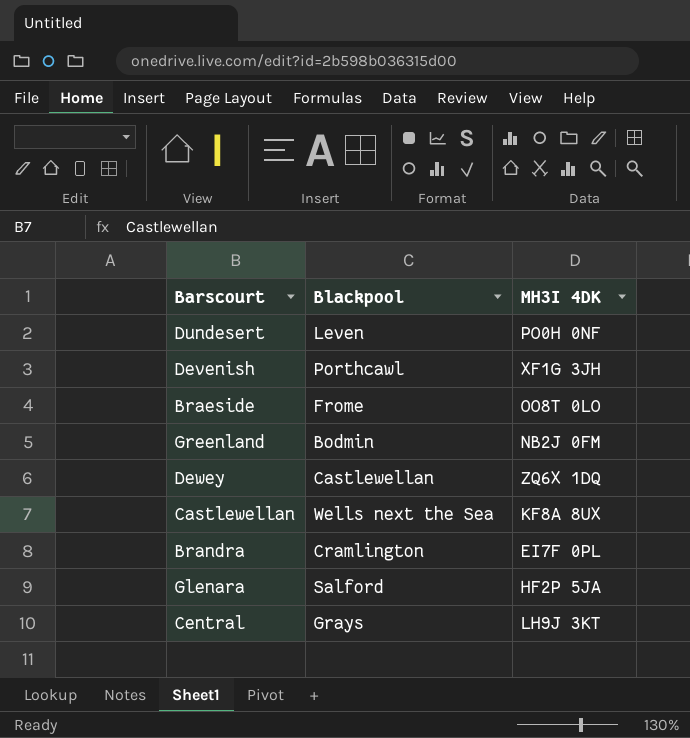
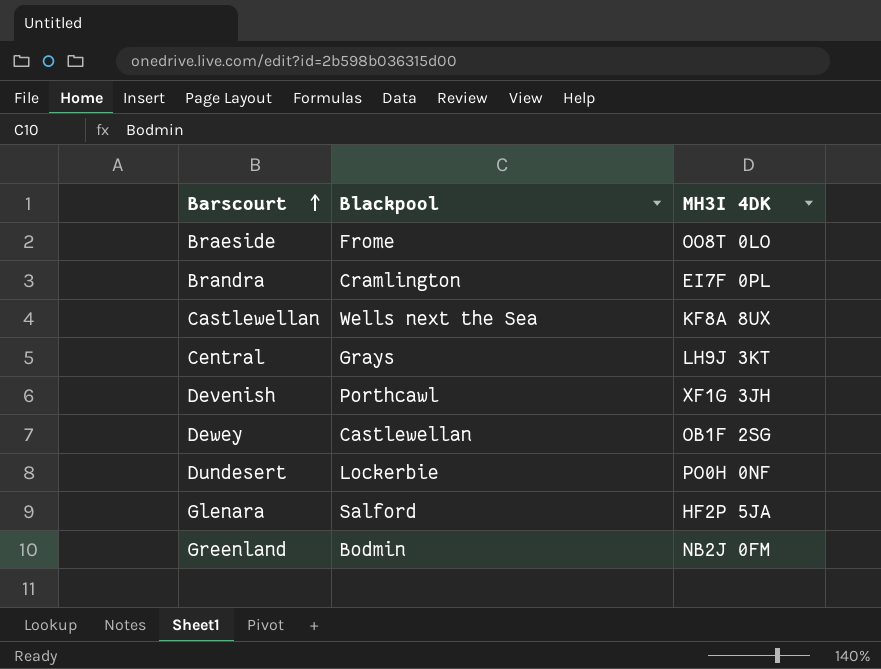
row order: none -> Barscourt ascending
Dewey | MH3I 4DK: ZQ6X 1DQ -> OB1F 2SG
Dundesert | Blackpool: Leven -> Lockerbie

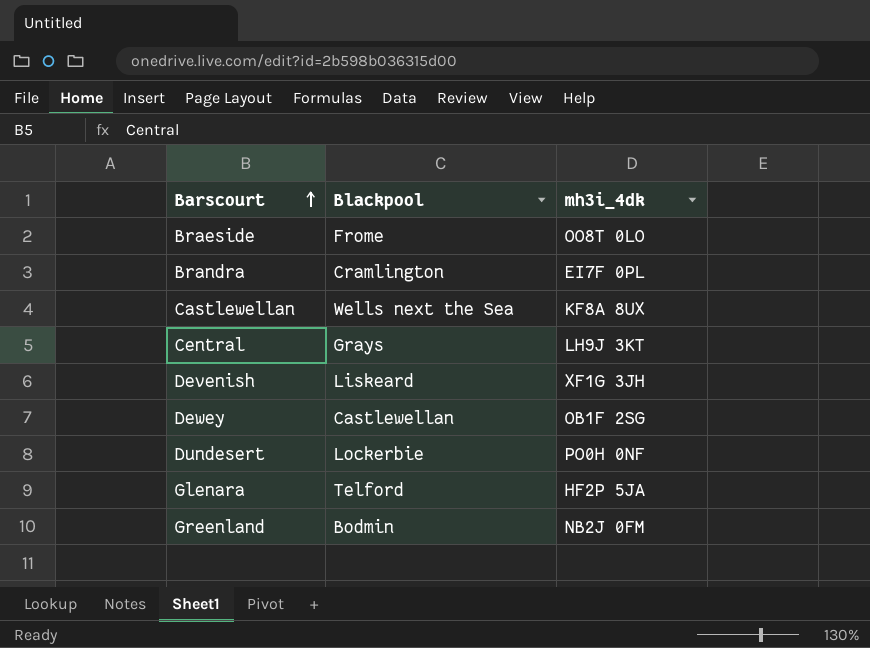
column name: MH3I 4DK -> mh3i_4dk
Devenish | Blackpool: Porthcawl -> Liskeard
Glenara | Blackpool: Salford -> Telford

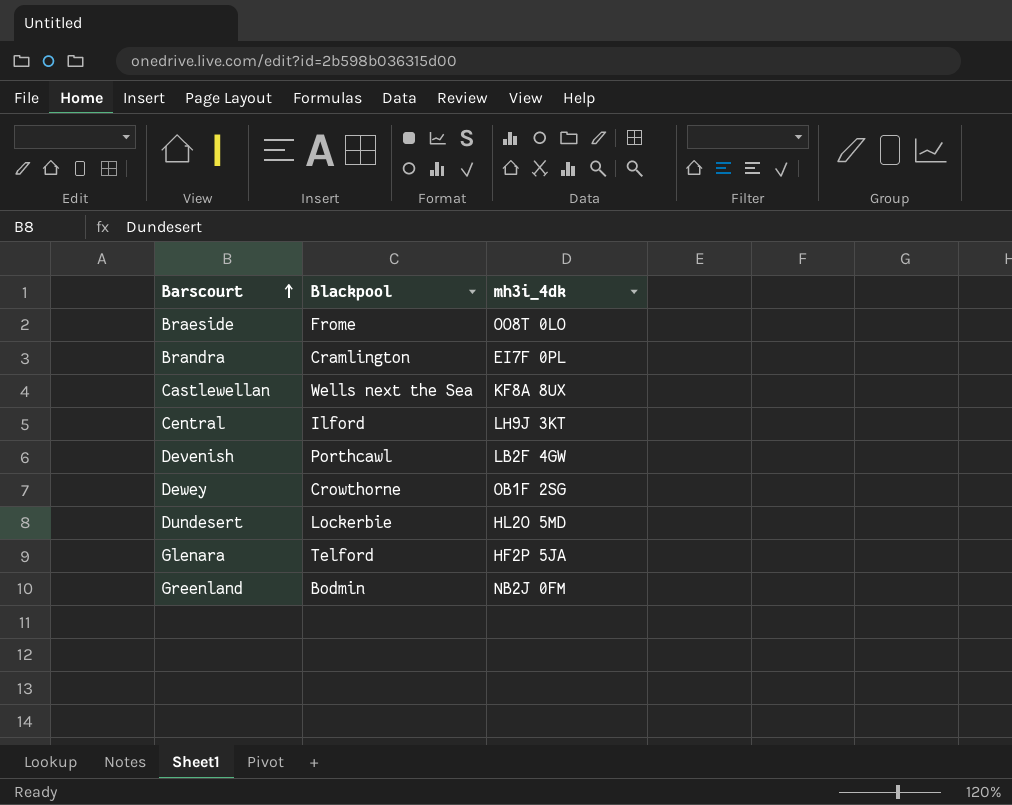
Central | Blackpool: Grays -> Ilford
Devenish | Blackpool: Liskeard -> Porthcawl
Devenish | mh3i_4dk: XF1G 3JH -> LB2F 4GW
Dewey | Blackpool: Castlewellan -> Crowthorne
Dundesert | mh3i_4dk: PO0H 0NF -> HL2O 5MD

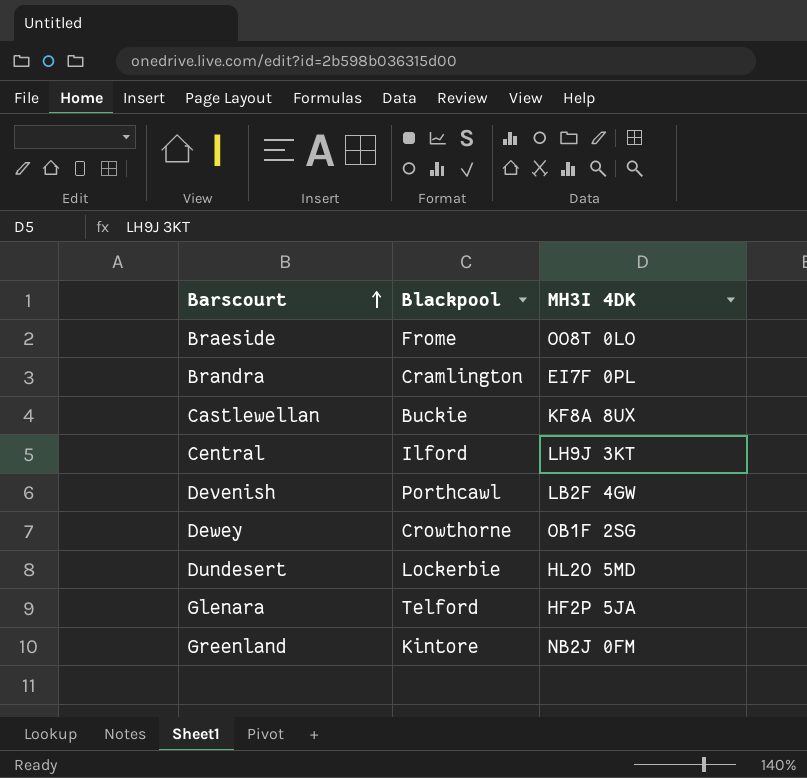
column name: mh3i_4dk -> MH3I 4DK
Castlewellan | Blackpool: Wells next the Sea -> Buckie
Greenland | Blackpool: Bodmin -> Kintore

